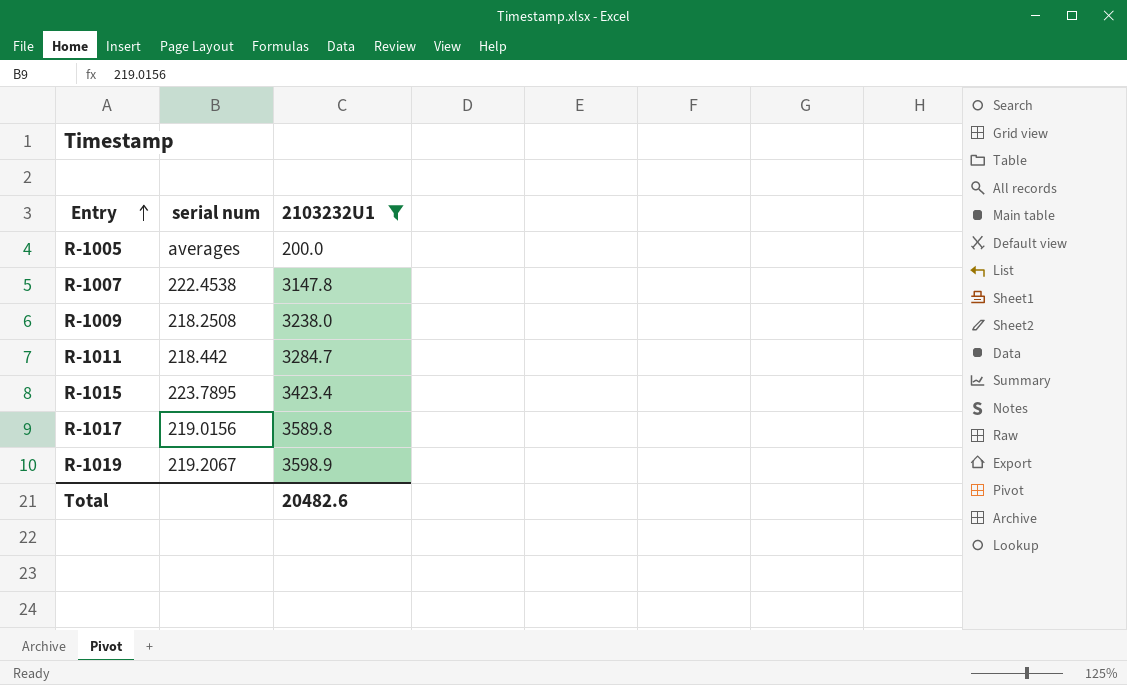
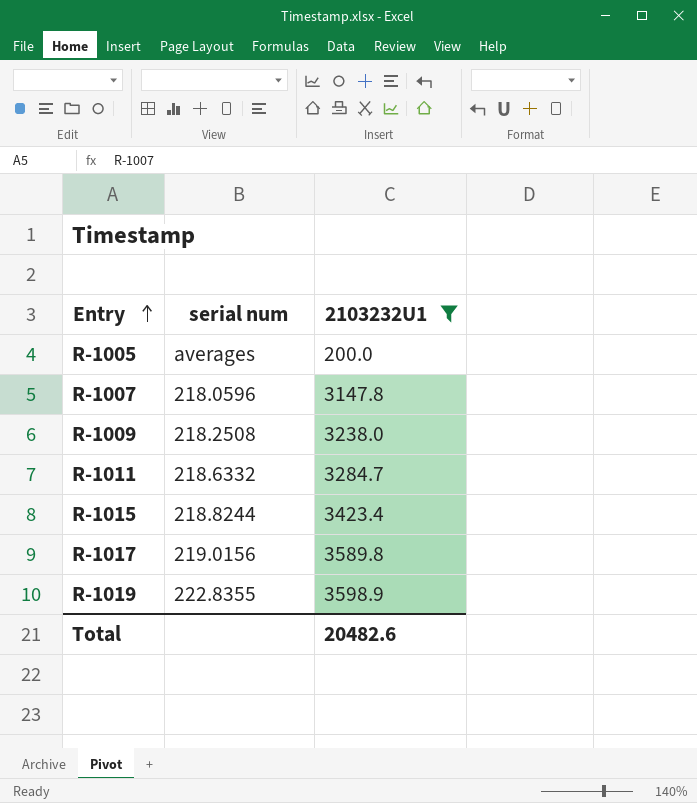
R-1007 | serial num: 222.4538 -> 218.0596
R-1011 | serial num: 218.442 -> 218.6332
R-1015 | serial num: 223.7895 -> 218.8244
R-1019 | serial num: 219.2067 -> 222.8355

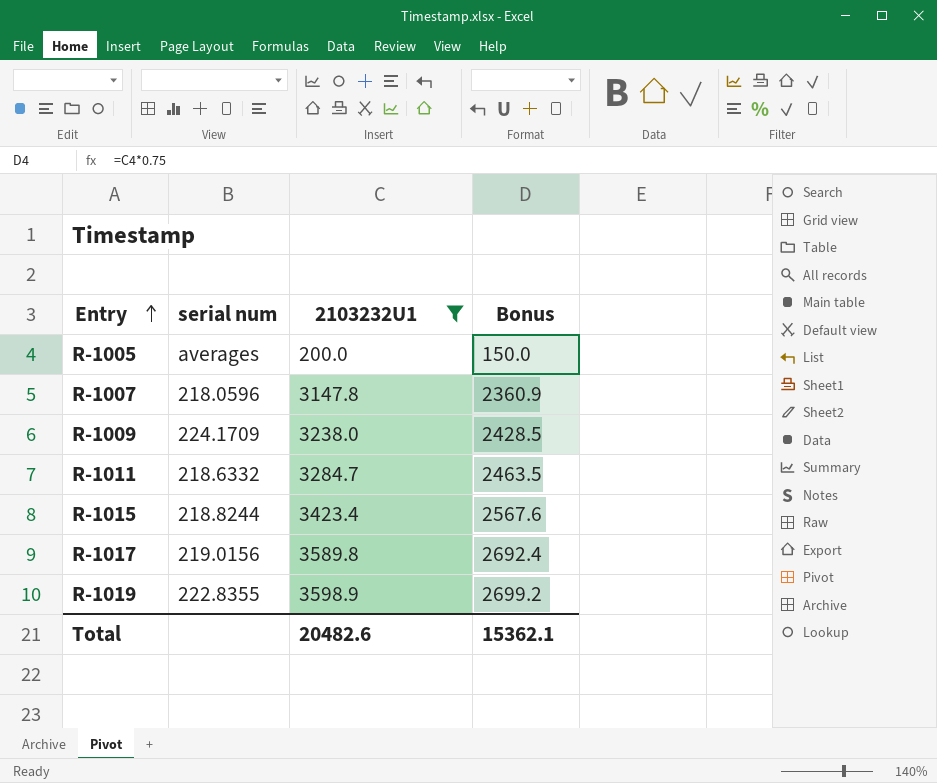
column Bonus | formula: none -> [2103232U1] * 0.75
R-1009 | serial num: 218.2508 -> 224.1709

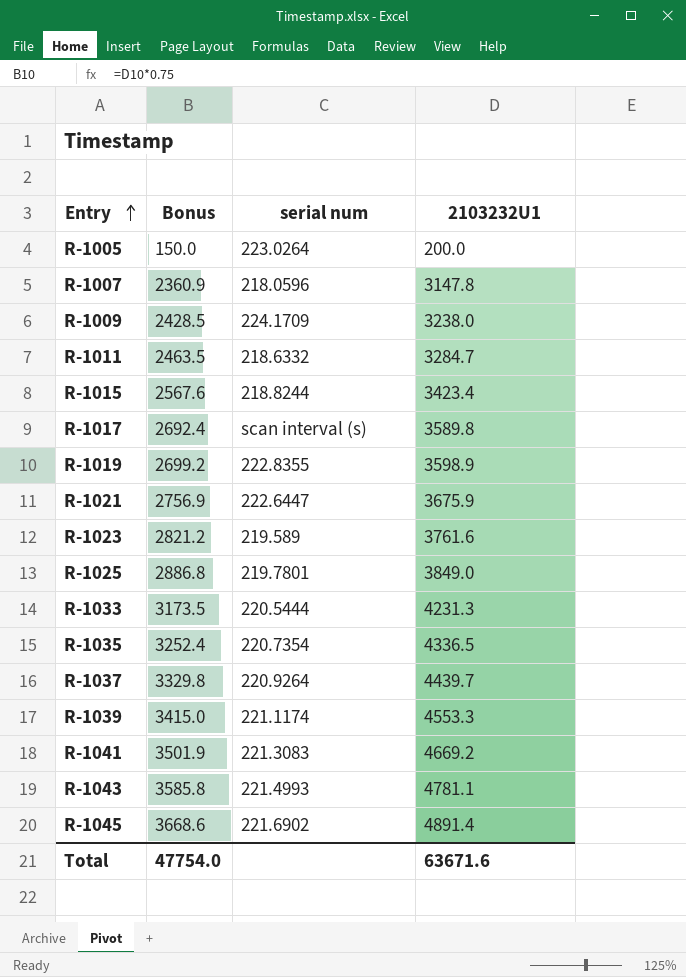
filter: 2103232U1 <= 3598.9 -> none
column Bonus | position: 4 -> 2
R-1005 | serial num: averages -> 223.0264
R-1017 | serial num: 219.0156 -> scan interval (s)
Total | Bonus: 15362.1 -> 47754.0
Total | 2103232U1: 20482.6 -> 63671.6

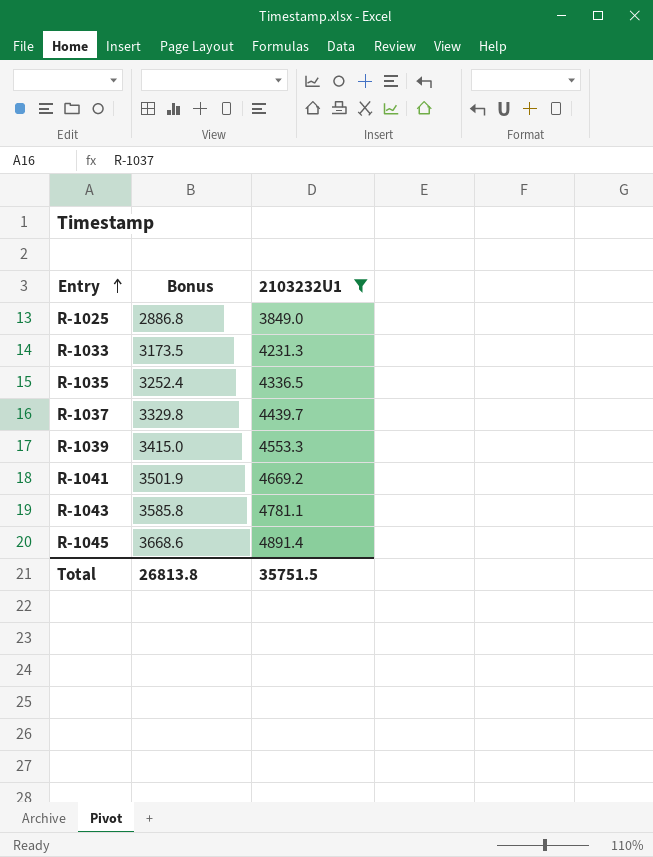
filter: none -> 2103232U1 >= 3849.0
column serial num | position: 3 -> none
Total | Bonus: 47754.0 -> 26813.8
Total | 2103232U1: 63671.6 -> 35751.5

